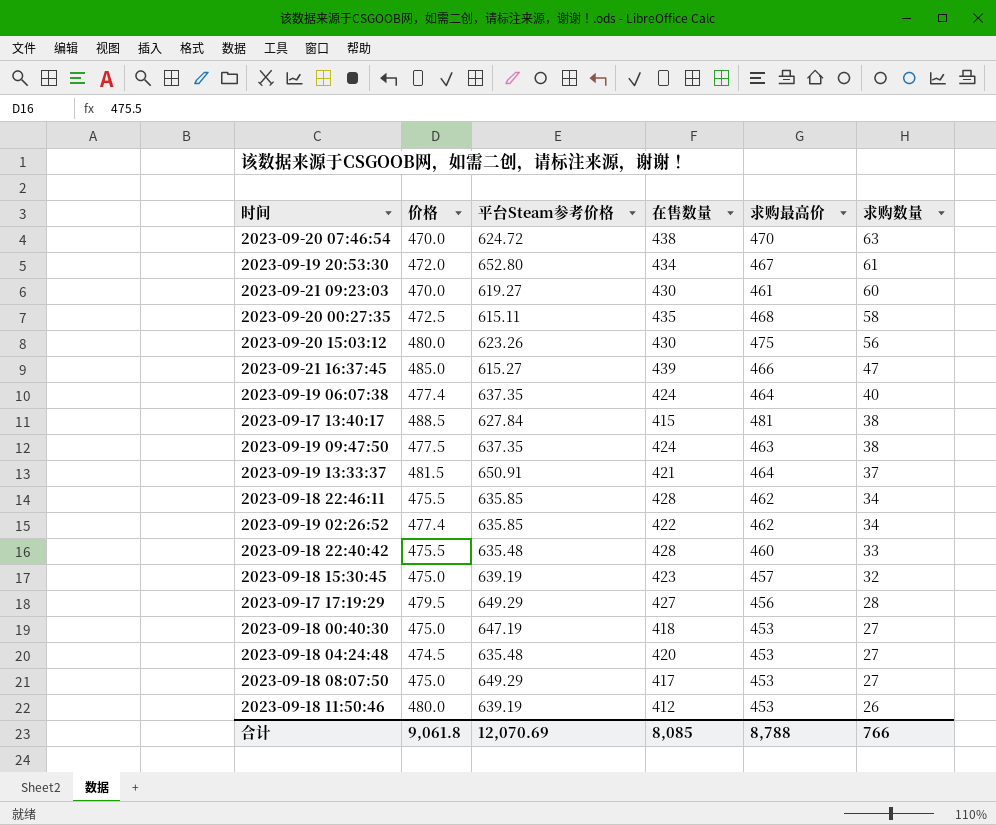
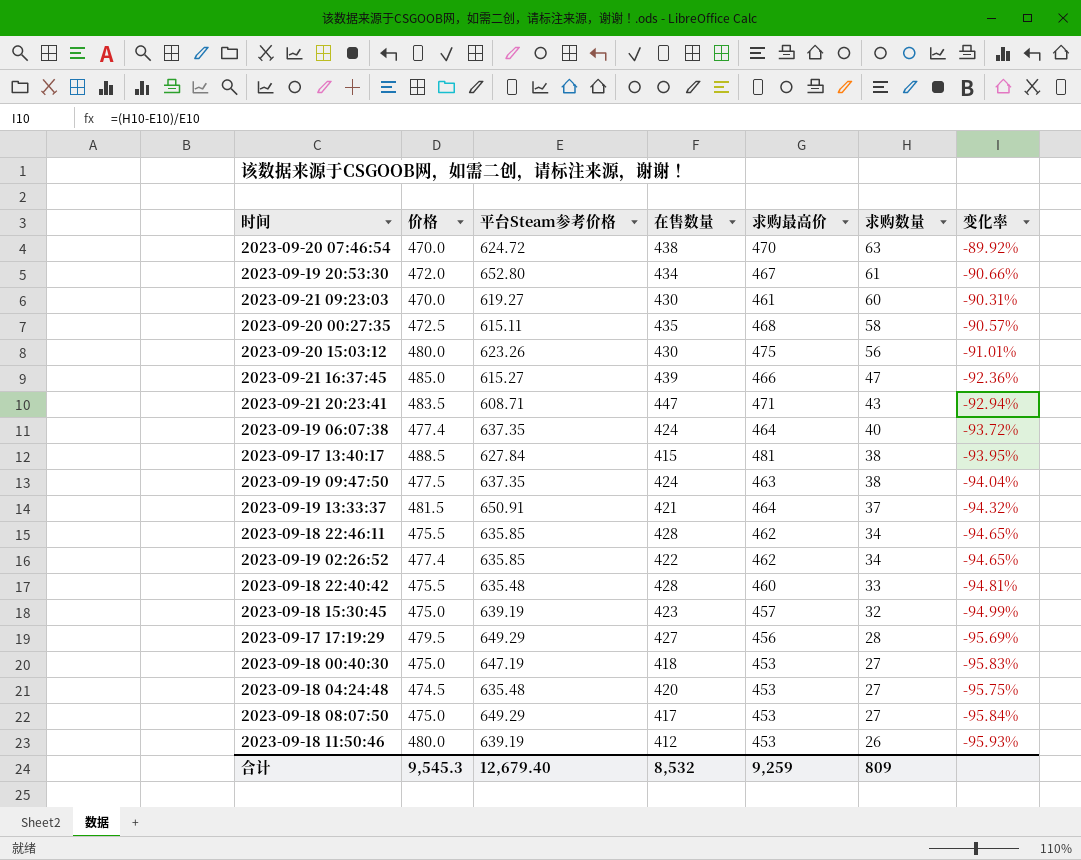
column 变化率 | formula: none -> ([求购数量] - [平台Steam参考价格]) / [平台Steam参考价格]
row 2023-09-21 20:23:41: none -> 483.5 | 608.71 | 447 | 471 | 43 | -92.94%
合计 | 价格: 9,061.8 -> 9,545.3
合计 | 平台Steam参考价格: 12,070.69 -> 12,679.40
合计 | 在售数量: 8,085 -> 8,532
合计 | 求购最高价: 8,788 -> 9,259
合计 | 求购数量: 766 -> 809

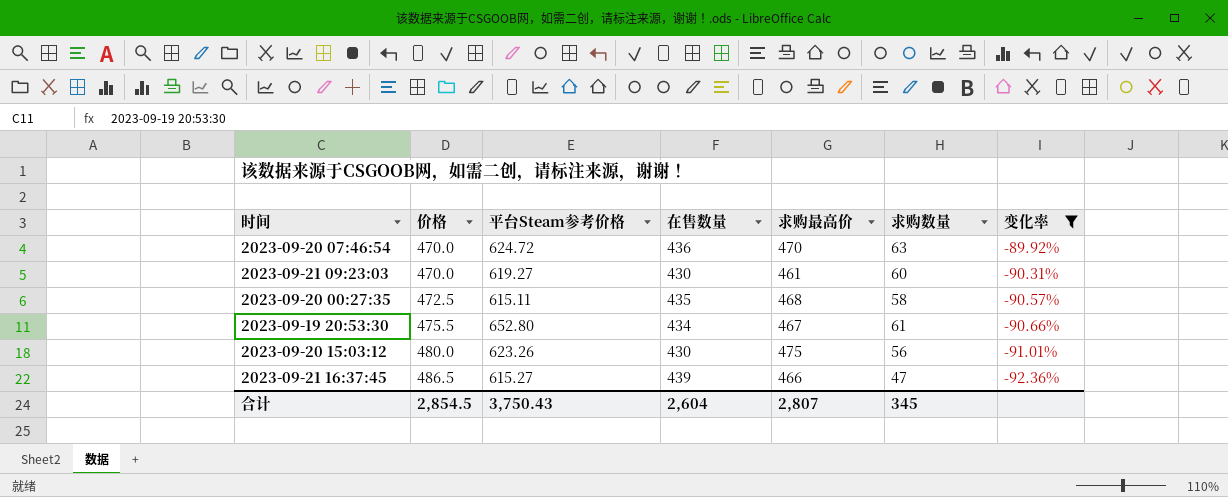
filter: none -> 变化率 >= -92.36%
row order: 求购数量 descending -> 价格 ascending
2023-09-20 07:46:54 | 在售数量: 438 -> 436
2023-09-19 20:53:30 | 价格: 472.0 -> 475.5
2023-09-21 16:37:45 | 价格: 485.0 -> 486.5
合计 | 价格: 9,545.3 -> 2,854.5
合计 | 平台Steam参考价格: 12,679.40 -> 3,750.43
合计 | 在售数量: 8,532 -> 2,604
合计 | 求购最高价: 9,259 -> 2,807
合计 | 求购数量: 809 -> 345

